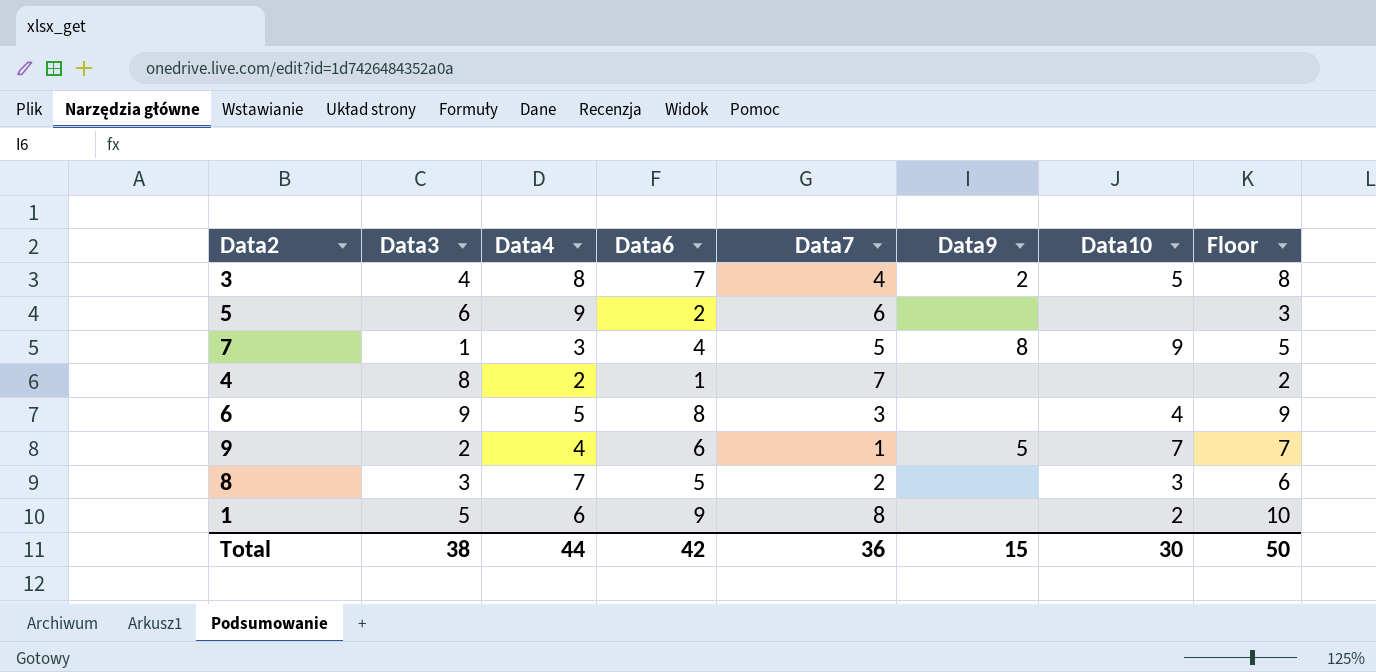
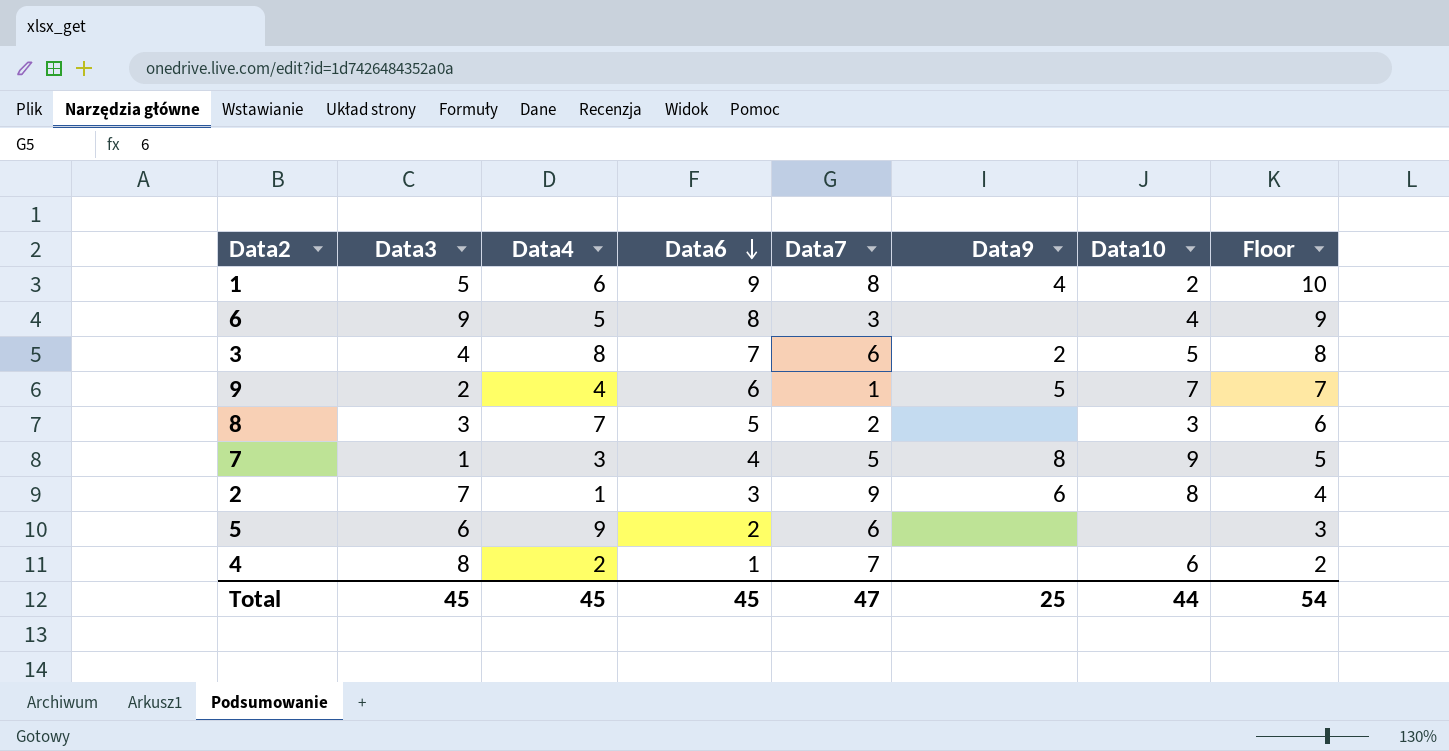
row order: none -> Data6 descending
1 | Data9: none -> 4
3 | Data7: 4 -> 6
row 2: none -> 7 | 1 | 3 | 9 | 6 | 8 | 4
4 | Data10: none -> 6
Total | Data3: 38 -> 45
Total | Data4: 44 -> 45
Total | Data6: 42 -> 45
Total | Data7: 36 -> 47
Total | Data9: 15 -> 25
Total | Data10: 30 -> 44
Total | Floor: 50 -> 54

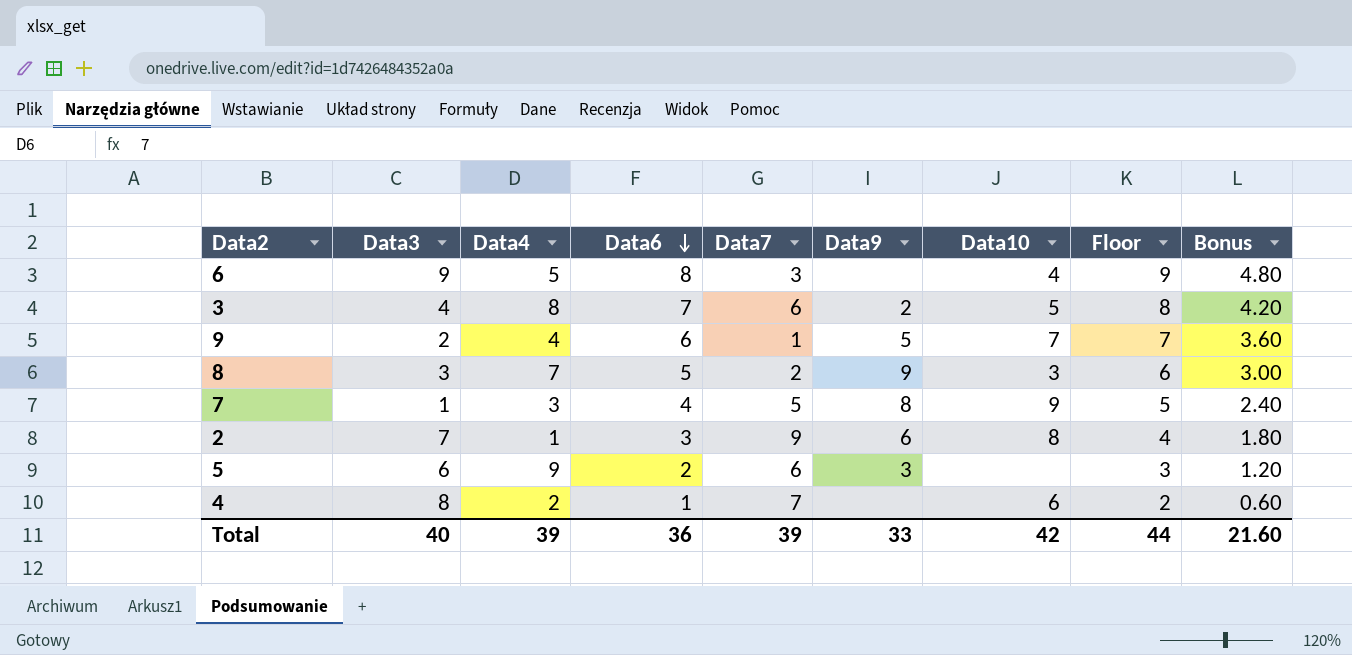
column Bonus | formula: none -> [Data6] * 0.6
row 1: 5 | 6 | 9 | 8 | 4 | 2 | 10 -> none
8 | Data9: none -> 9
5 | Data9: none -> 3
Total | Data3: 45 -> 40
Total | Data4: 45 -> 39
Total | Data6: 45 -> 36
Total | Data7: 47 -> 39
Total | Data9: 25 -> 33
Total | Data10: 44 -> 42
Total | Floor: 54 -> 44

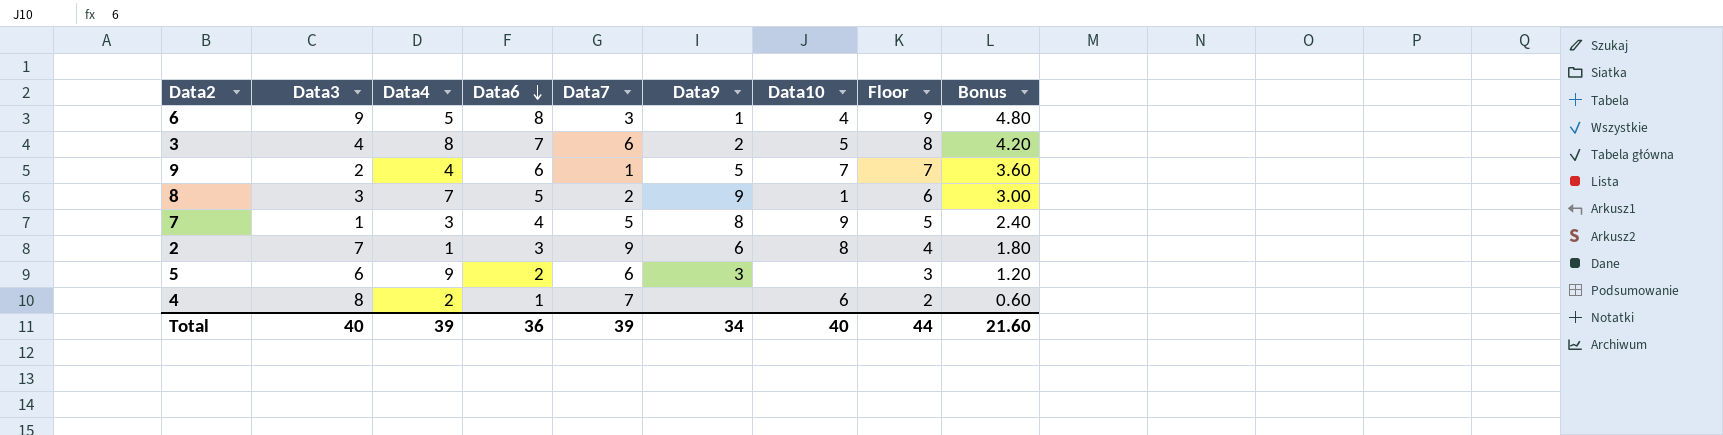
6 | Data9: none -> 1
8 | Data10: 3 -> 1
Total | Data9: 33 -> 34
Total | Data10: 42 -> 40

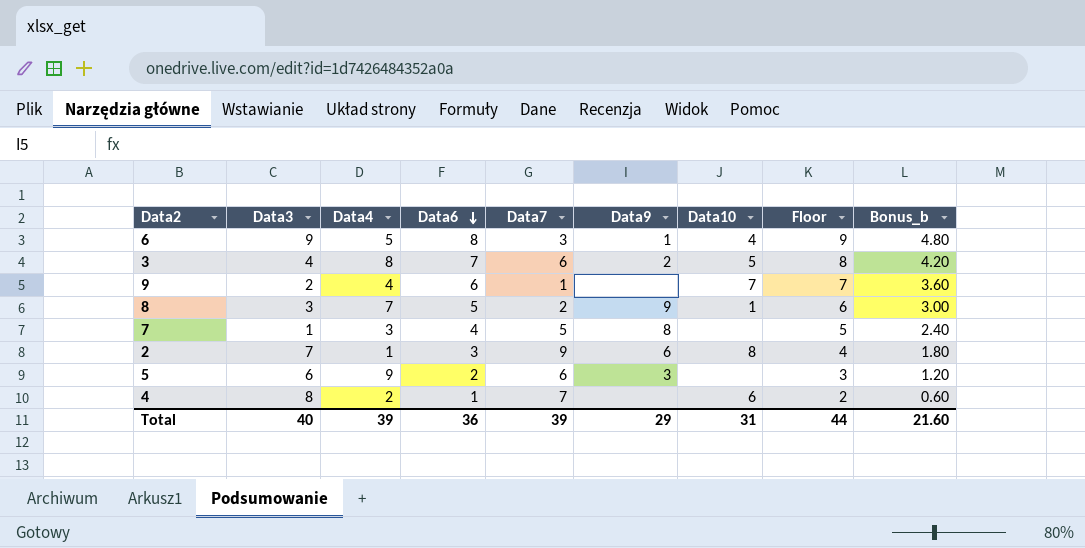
column name: Bonus -> Bonus_b
9 | Data9: 5 -> none
7 | Data10: 9 -> none
Total | Data9: 34 -> 29
Total | Data10: 40 -> 31

